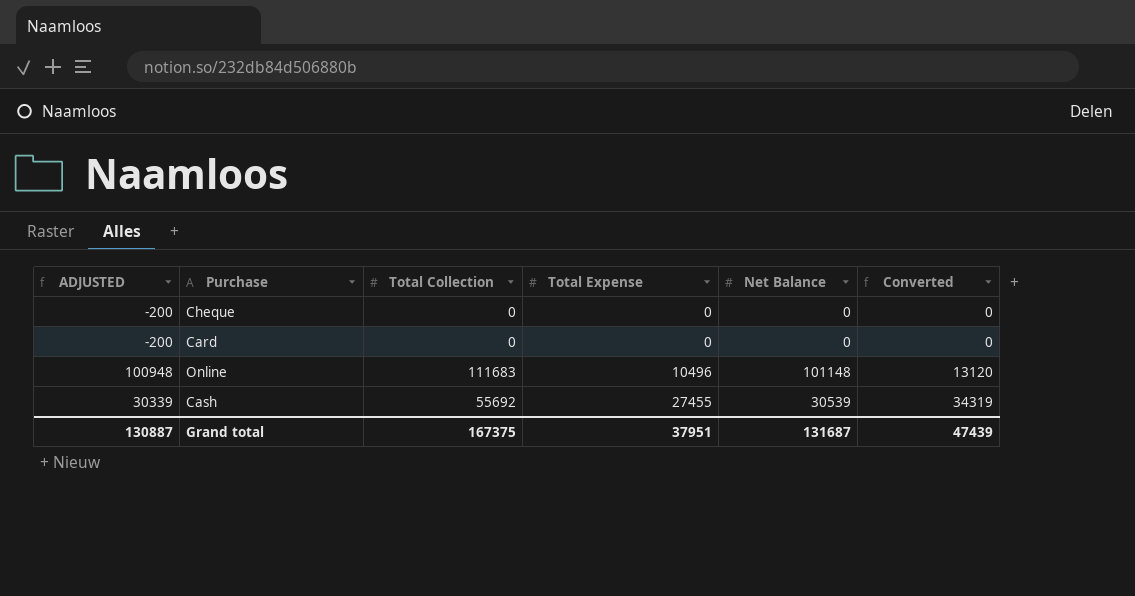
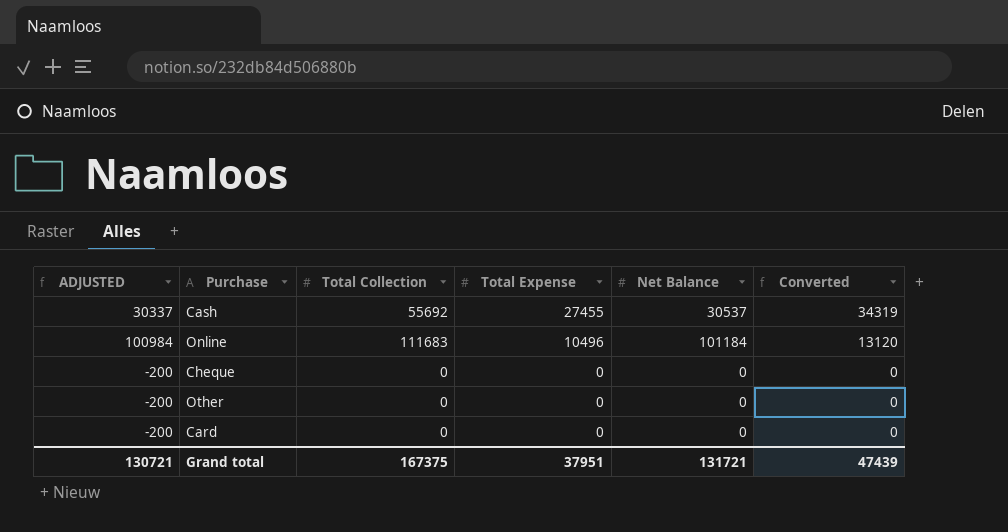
row order: Total Expense ascending -> Total Expense descending
Cash | ADJUSTED: 30339 -> 30337
Cash | Net Balance: 30539 -> 30537
Online | ADJUSTED: 100948 -> 100984
Online | Net Balance: 101148 -> 101184
row Other: none -> -200 | 0 | 0 | 0 | 0
Grand total | ADJUSTED: 130887 -> 130721
Grand total | Net Balance: 131687 -> 131721

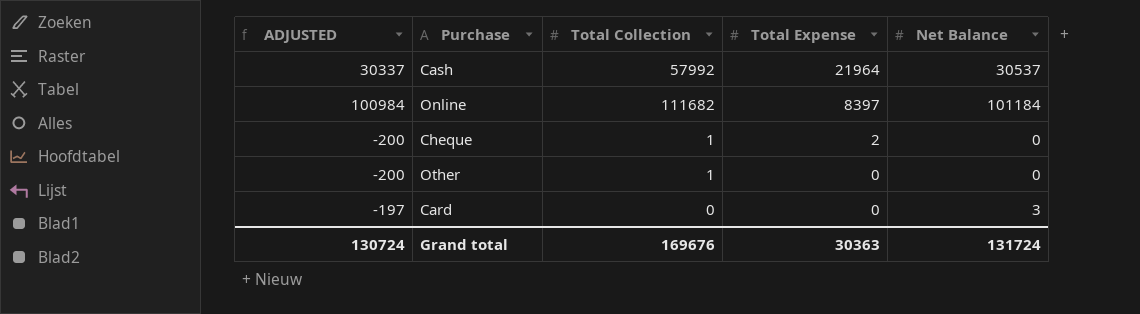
column Converted | formula: [Total Expense] * 1.25 -> none
Cash | Total Collection: 55692 -> 57992
Cash | Total Expense: 27455 -> 21964
Online | Total Collection: 111683 -> 111682
Online | Total Expense: 10496 -> 8397
Cheque | Total Collection: 0 -> 1
Cheque | Total Expense: 0 -> 2
Other | Total Collection: 0 -> 1
Card | ADJUSTED: -200 -> -197
Card | Net Balance: 0 -> 3
Grand total | ADJUSTED: 130721 -> 130724
Grand total | Total Collection: 167375 -> 169676
Grand total | Total Expense: 37951 -> 30363
Grand total | Net Balance: 131721 -> 131724

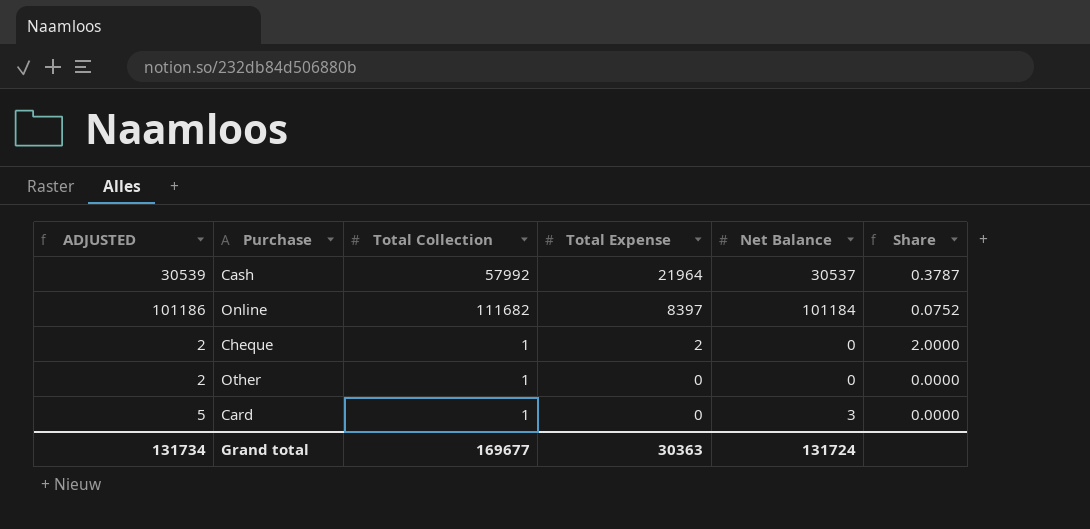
column ADJUSTED | formula: [Net Balance] - 200 -> [Net Balance] + 2
column Share | formula: none -> [Total Expense] / [Total Collection]
Card | Total Collection: 0 -> 1
Grand total | ADJUSTED: 130724 -> 131734
Grand total | Total Collection: 169676 -> 169677

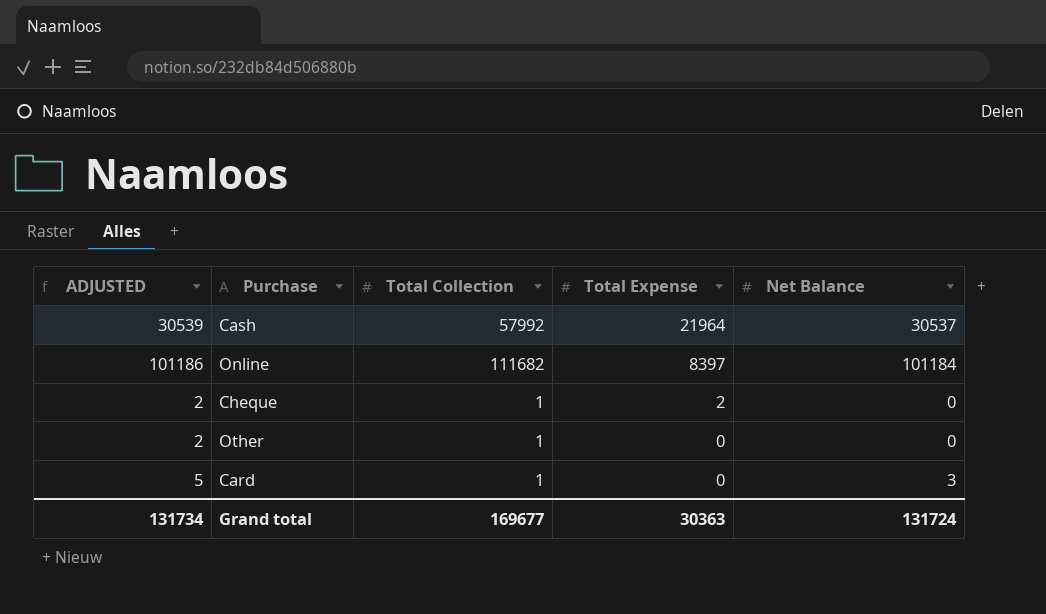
column Share | formula: [Total Expense] / [Total Collection] -> none

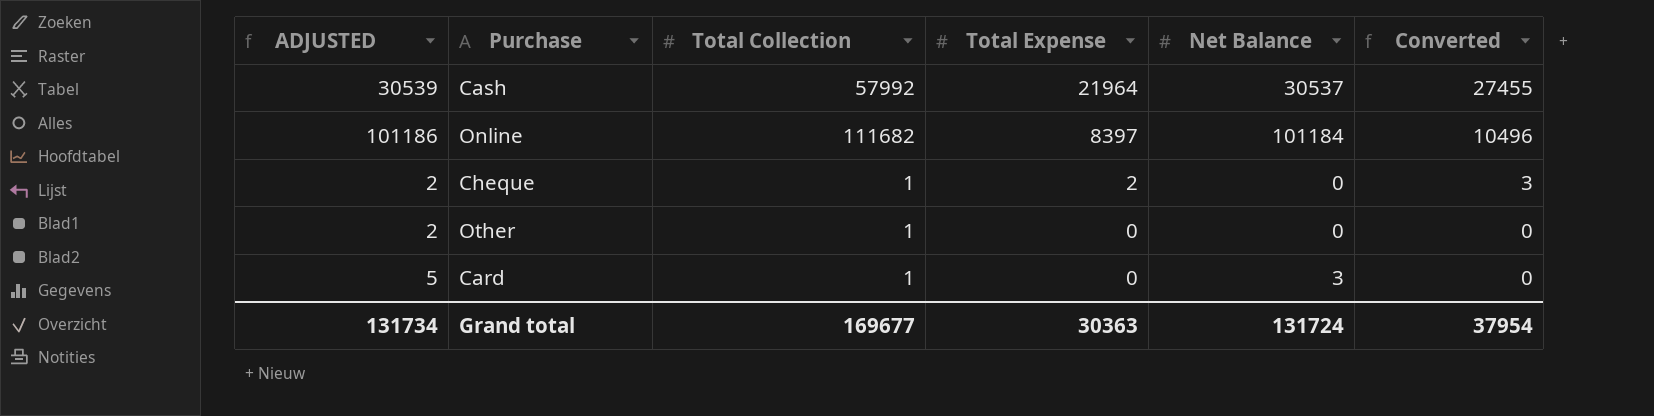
column Converted | formula: none -> [Total Expense] * 1.25

